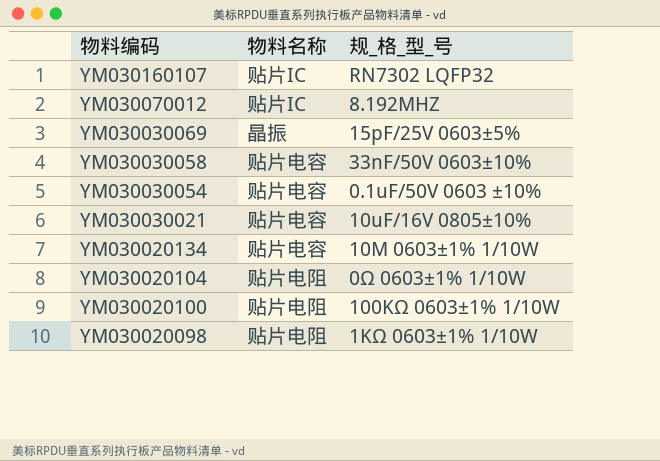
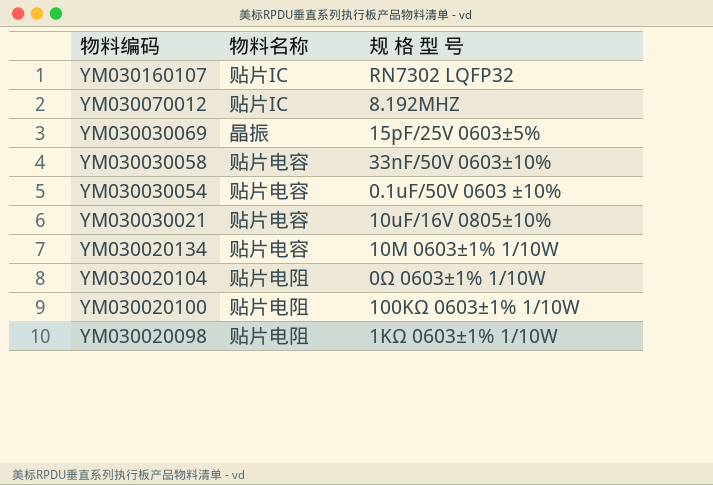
column name: 规_格_型_号 -> 规 格 型 号

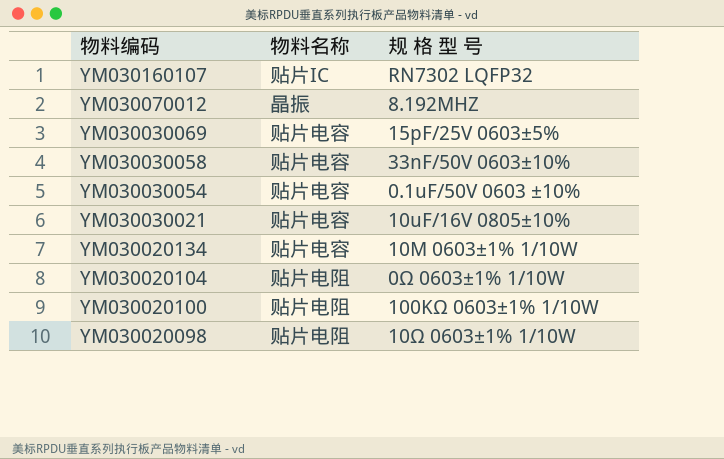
YM030070012 | 物料名称: 贴片IC -> 晶振
YM030030069 | 物料名称: 晶振 -> 贴片电容
YM030020098 | 规 格 型 号: 1KΩ 0603±1% 1/10W -> 10Ω 0603±1% 1/10W

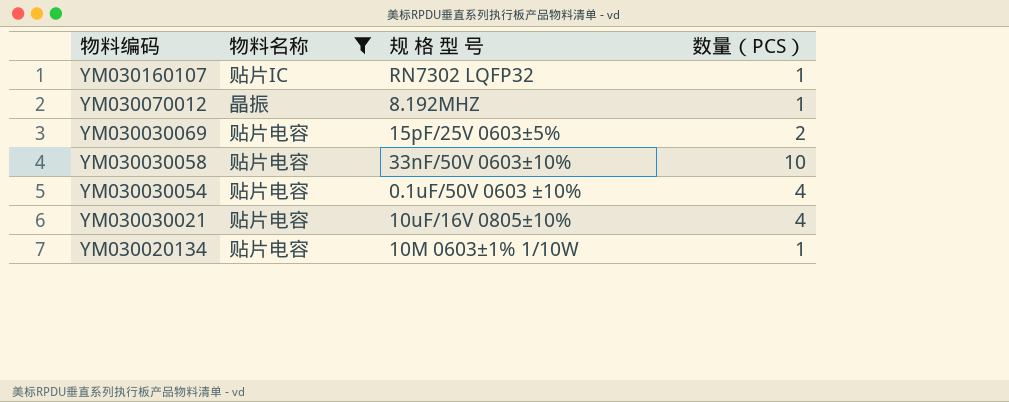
filter: none -> 物料名称 != 贴片电阻
column 数量（PCS） | position: none -> 4

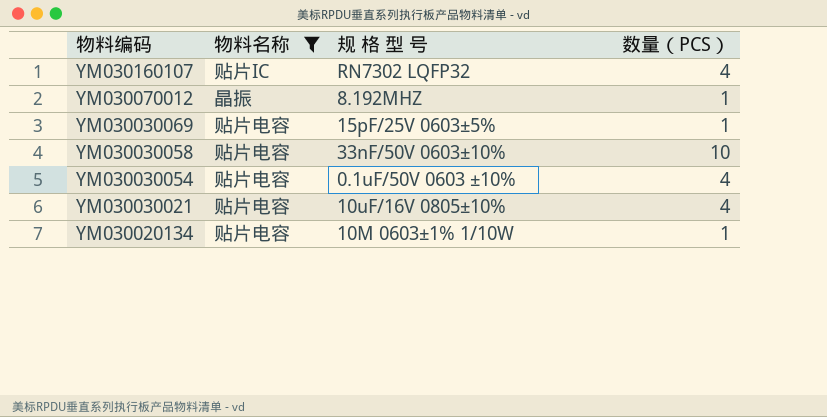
YM030160107 | 数量（PCS）: 1 -> 4
YM030030069 | 数量（PCS）: 2 -> 1

